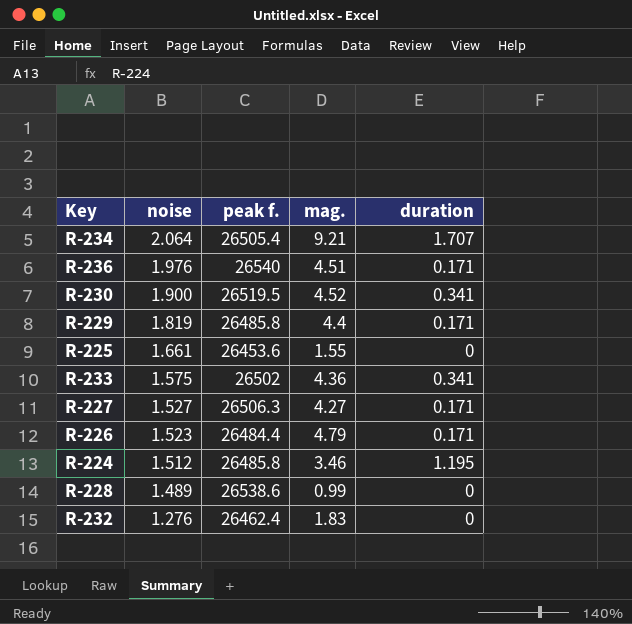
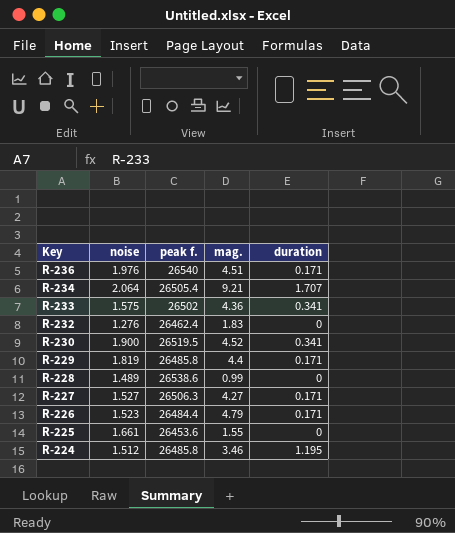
row order: noise descending -> Key descending

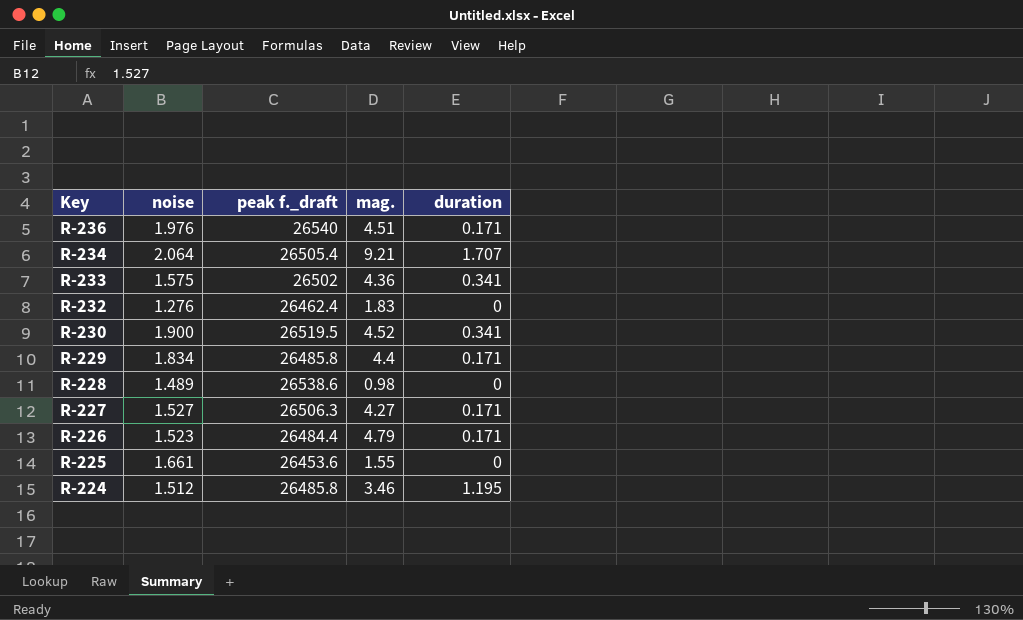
column name: peak f. -> peak f._draft
R-229 | noise: 1.819 -> 1.834
R-228 | mag.: 0.99 -> 0.98

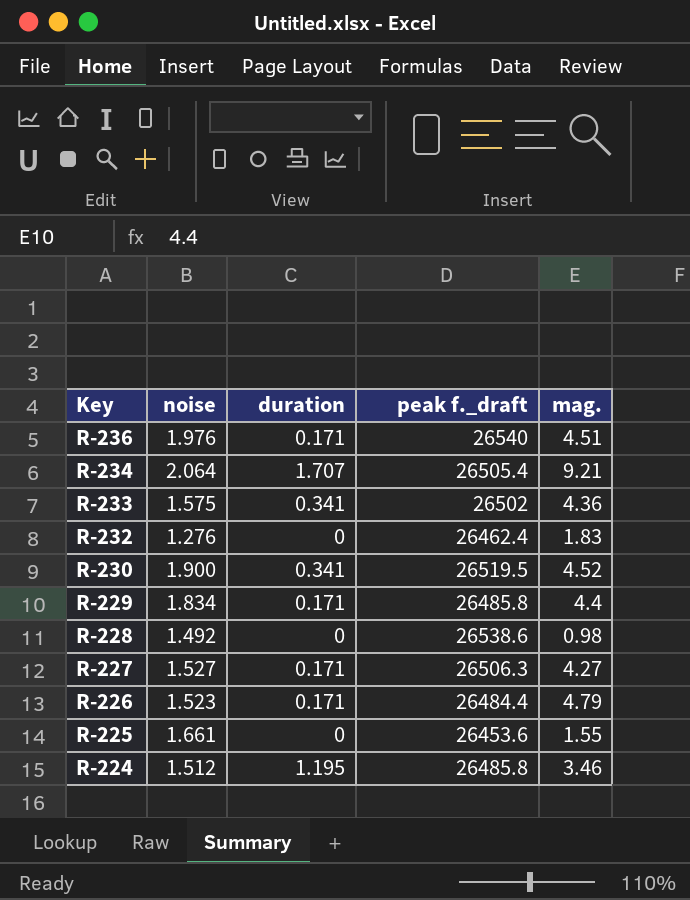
column duration | position: 5 -> 3
R-228 | noise: 1.489 -> 1.492

